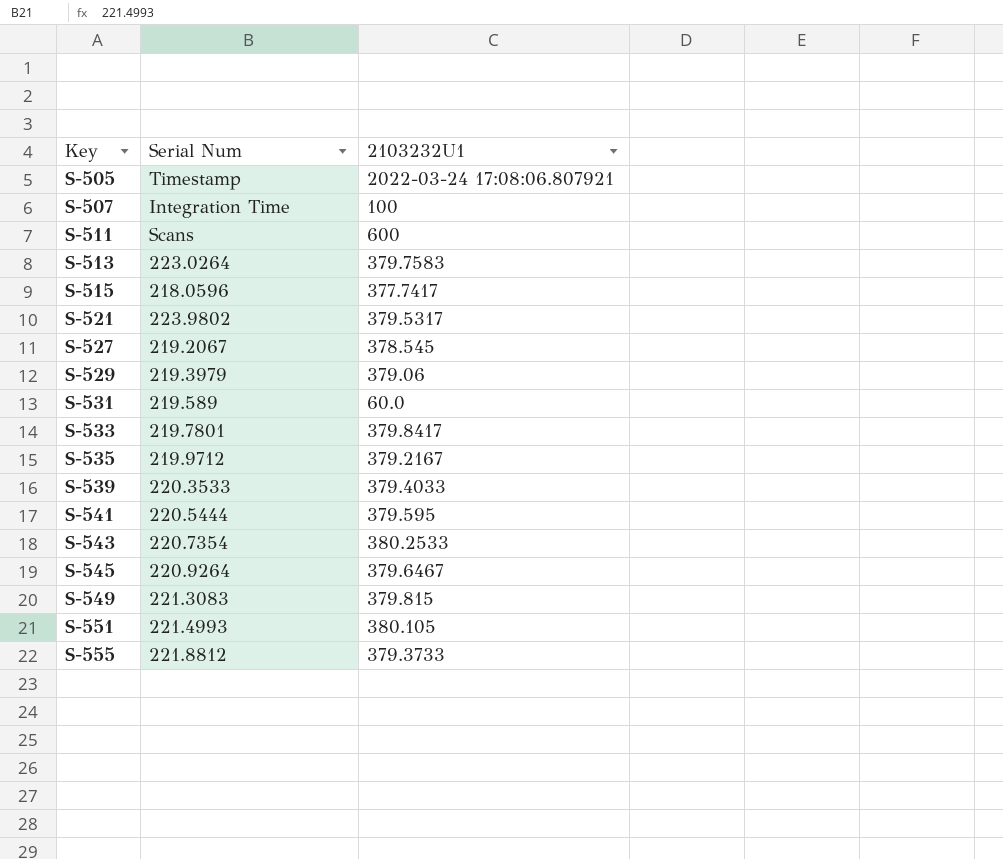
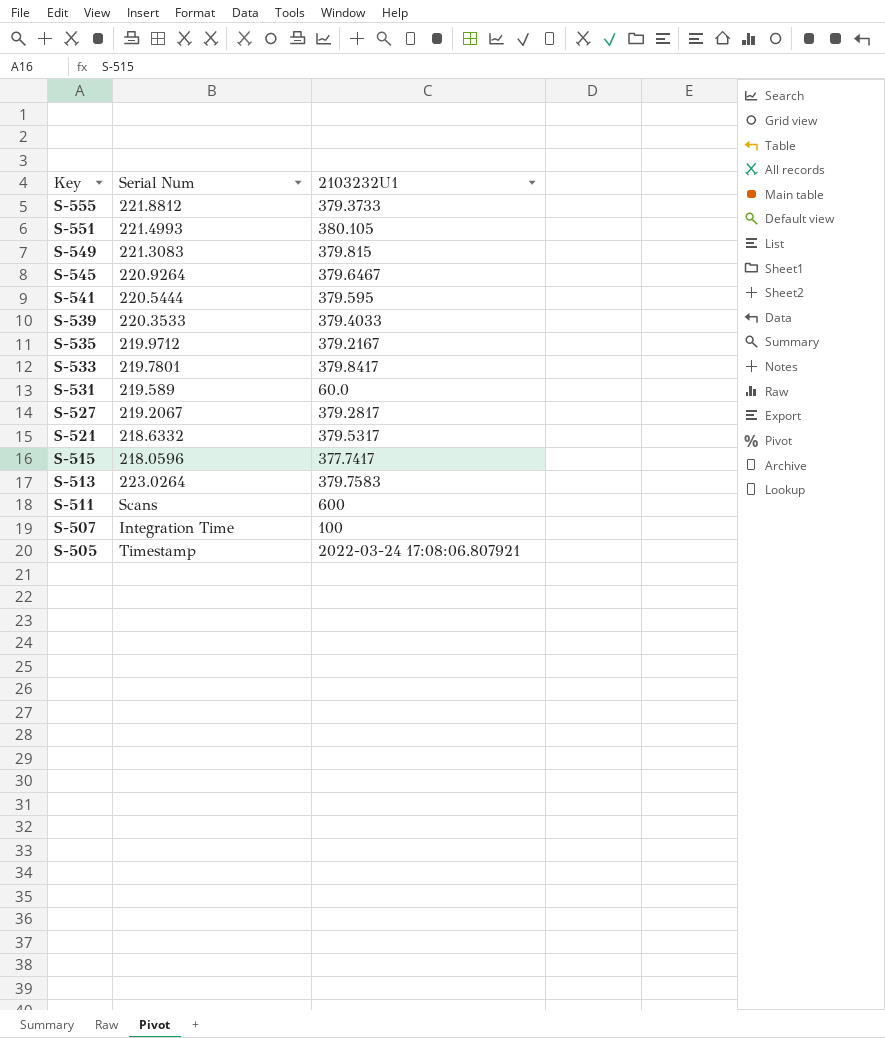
row order: Key ascending -> Key descending
row S-529: 219.3979 | 379.06 -> none
row S-543: 220.7354 | 380.2533 -> none
S-527 | 2103232U1: 378.545 -> 379.2817
S-521 | Serial Num: 223.9802 -> 218.6332

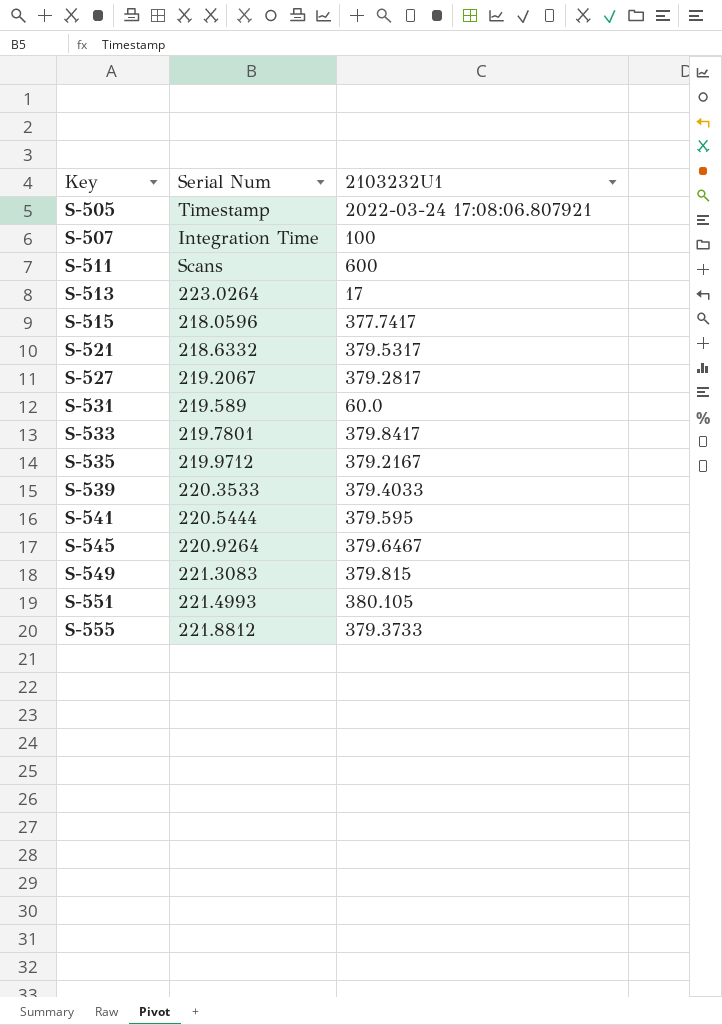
row order: Key descending -> Key ascending
S-513 | 2103232U1: 379.7583 -> 17

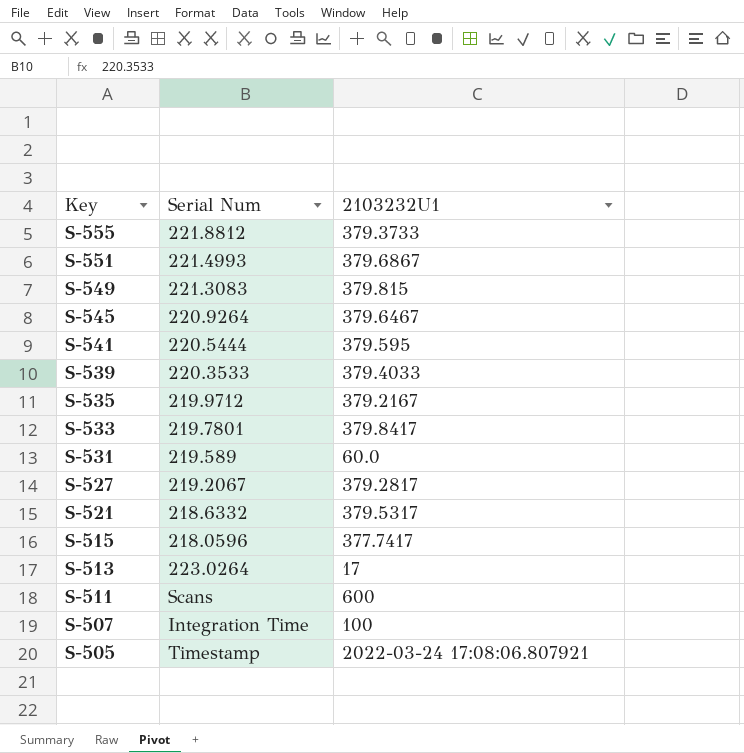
row order: Key ascending -> Key descending
S-551 | 2103232U1: 380.105 -> 379.6867

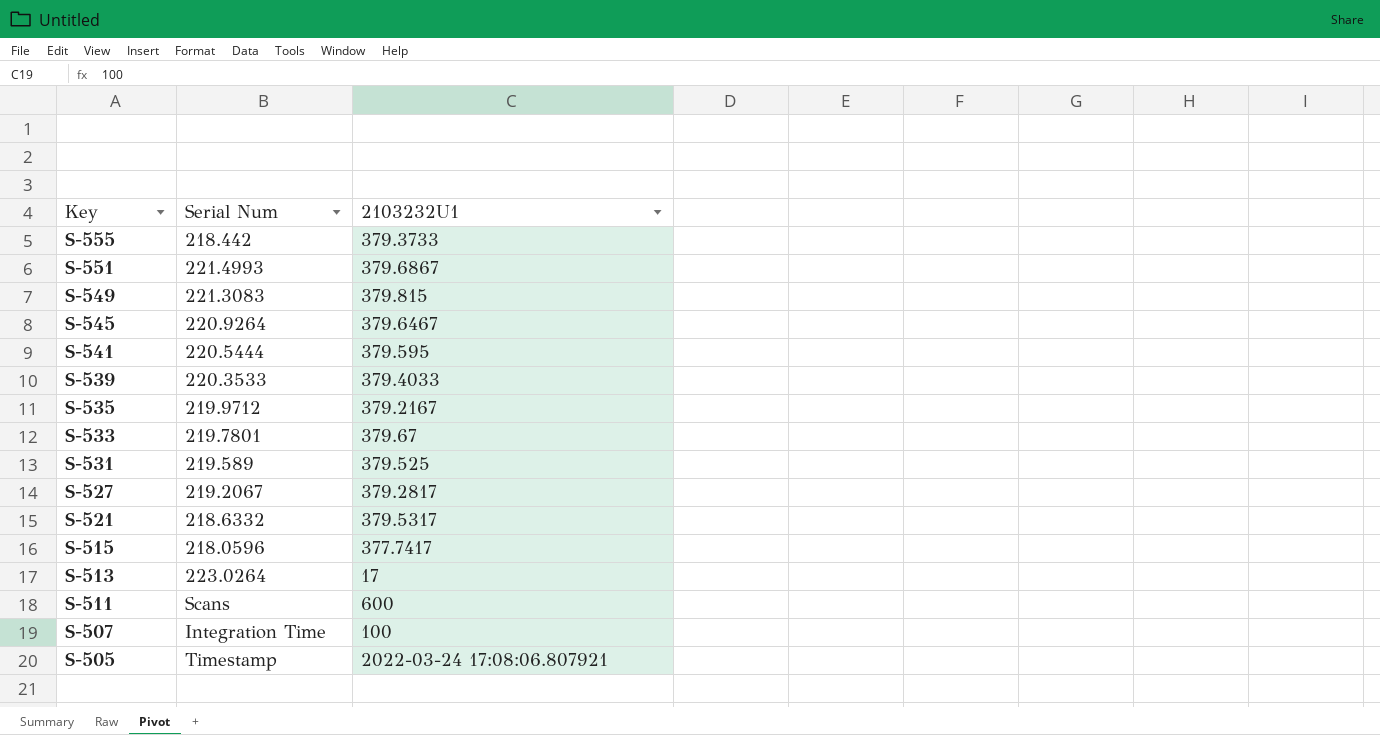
S-555 | Serial Num: 221.8812 -> 218.442
S-533 | 2103232U1: 379.8417 -> 379.67
S-531 | 2103232U1: 60.0 -> 379.525

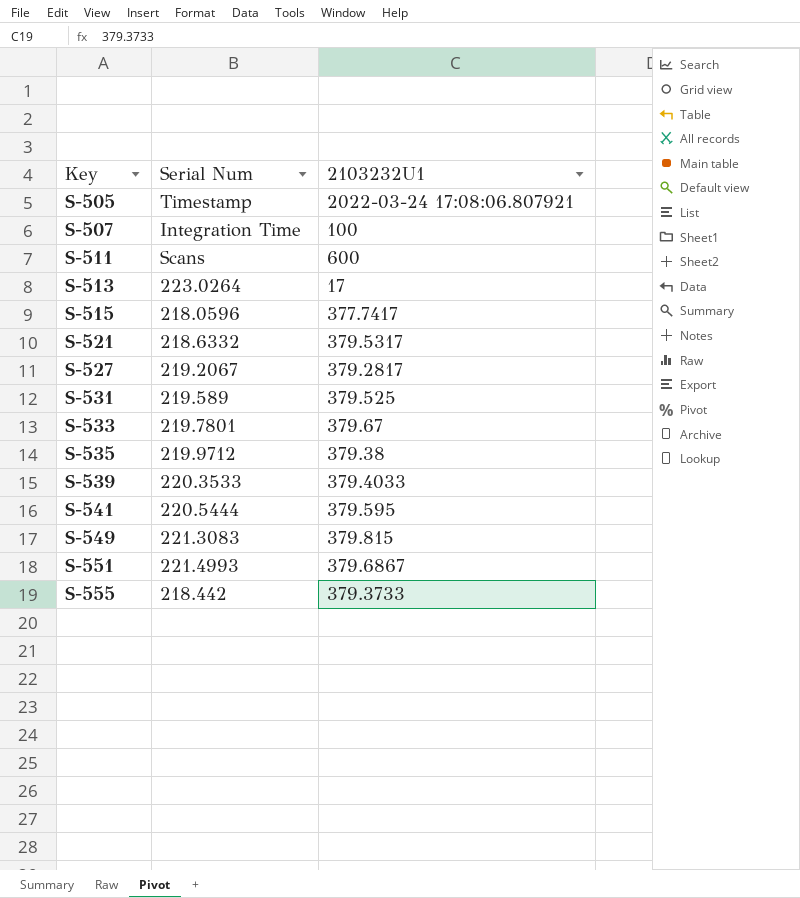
row order: Key descending -> Key ascending
row S-545: 220.9264 | 379.6467 -> none
S-535 | 2103232U1: 379.2167 -> 379.38

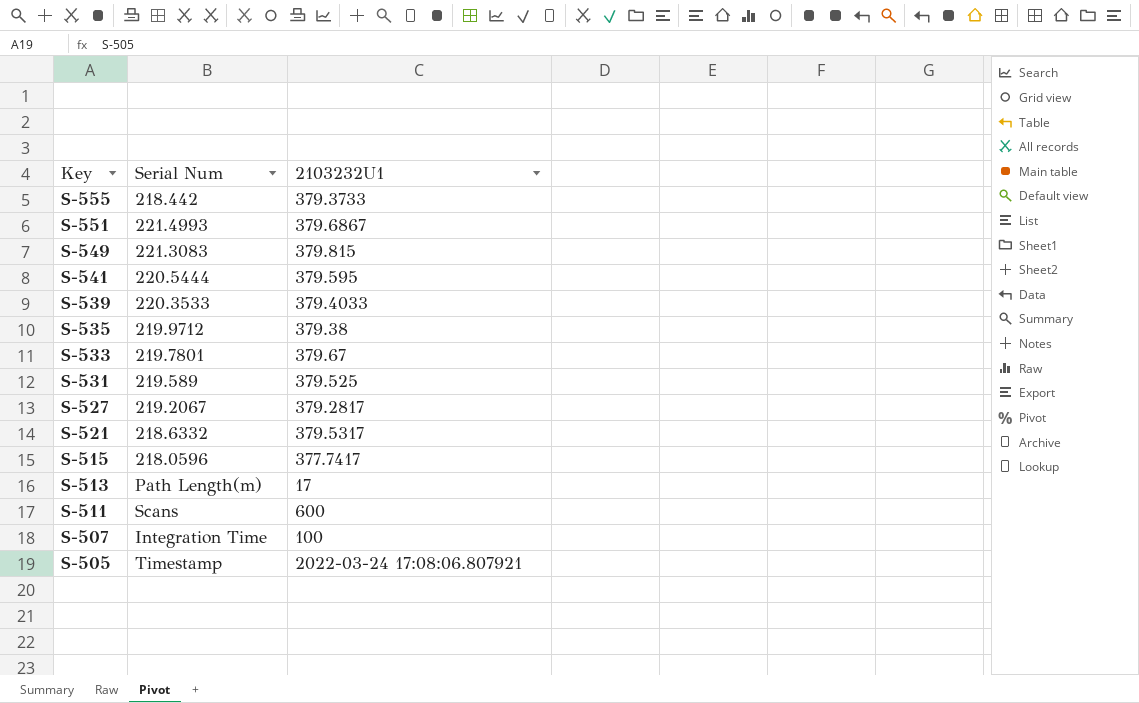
row order: Key ascending -> Key descending
S-513 | Serial Num: 223.0264 -> Path Length(m)

